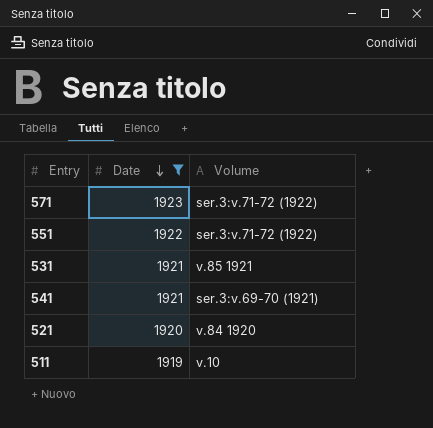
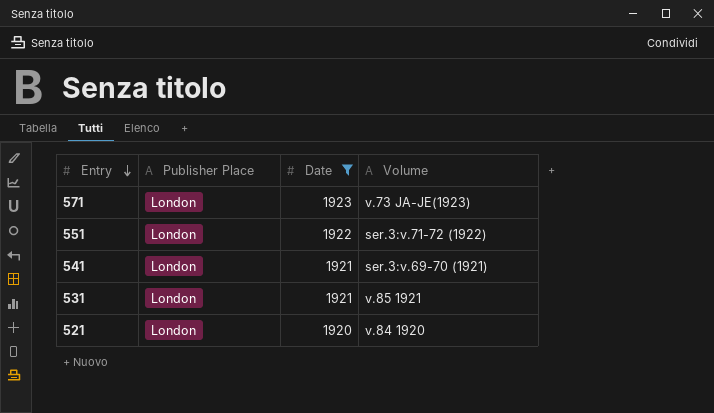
row order: Date descending -> Entry descending
column Publisher Place | position: none -> 2
row 511: 1919 | v.10 -> none
571 | Volume: ser.3:v.71-72 (1922) -> v.73 JA-JE(1923)

